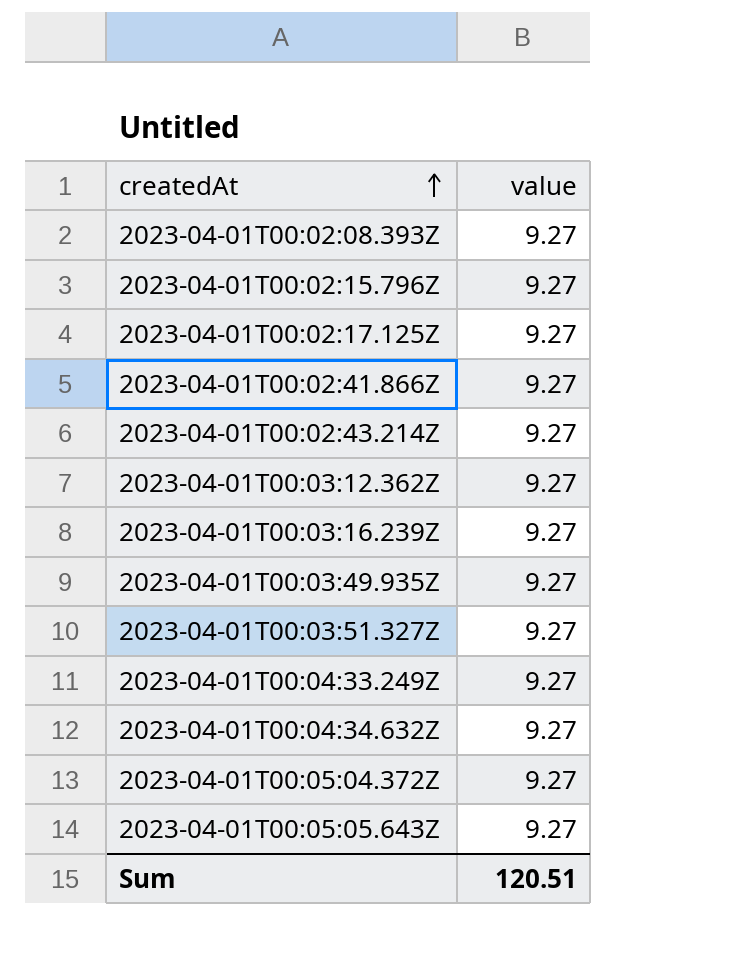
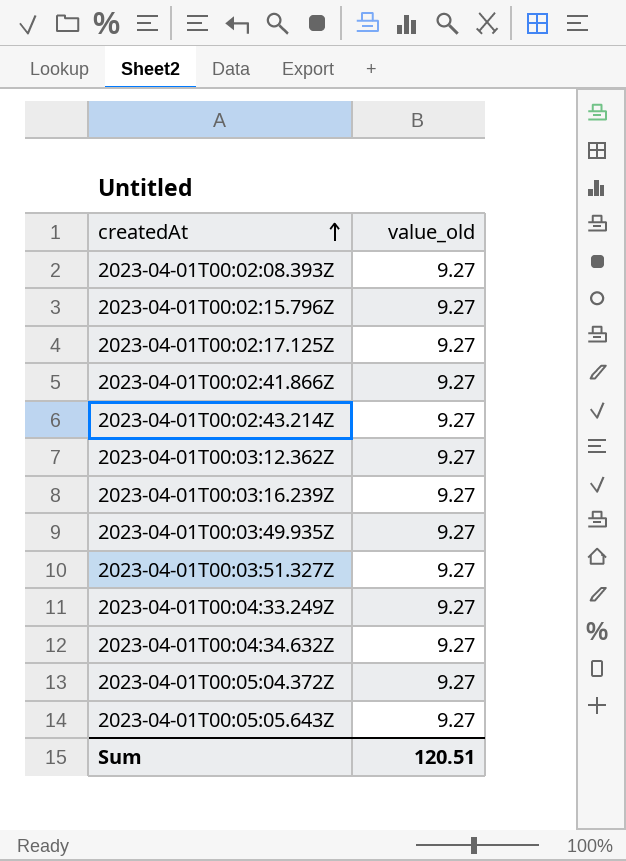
column name: value -> value_old

